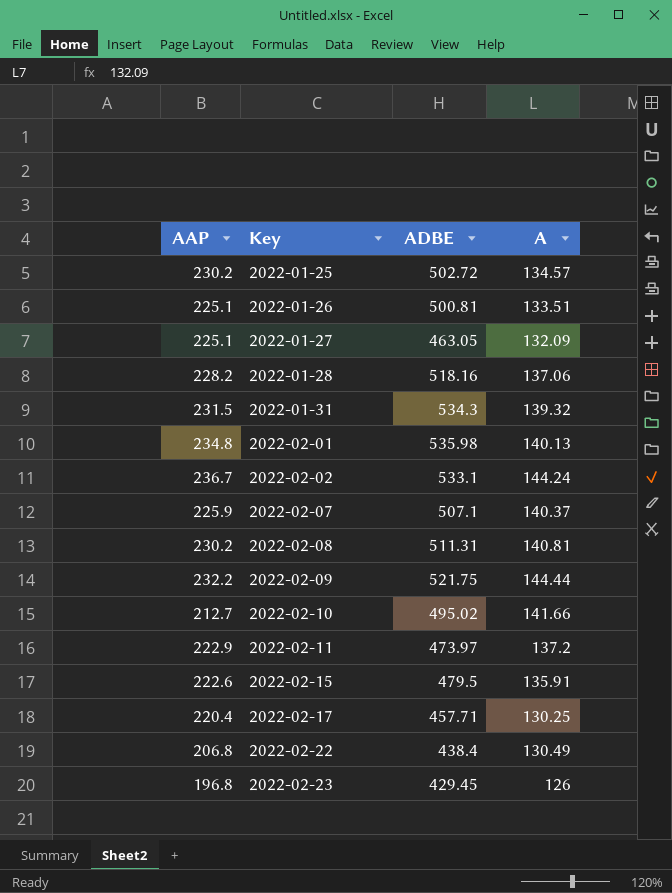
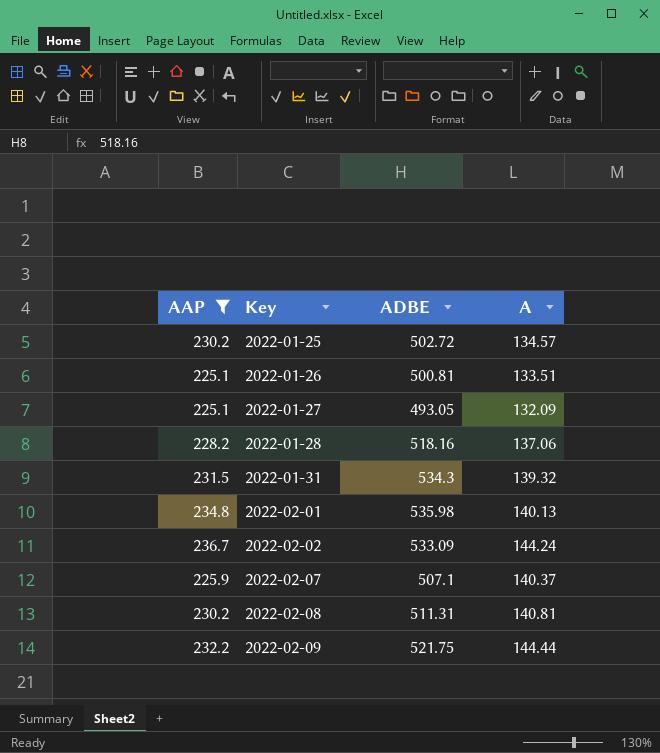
filter: none -> AAP >= 225.1
2022-01-27 | ADBE: 463.05 -> 493.05
2022-02-02 | ADBE: 533.1 -> 533.09

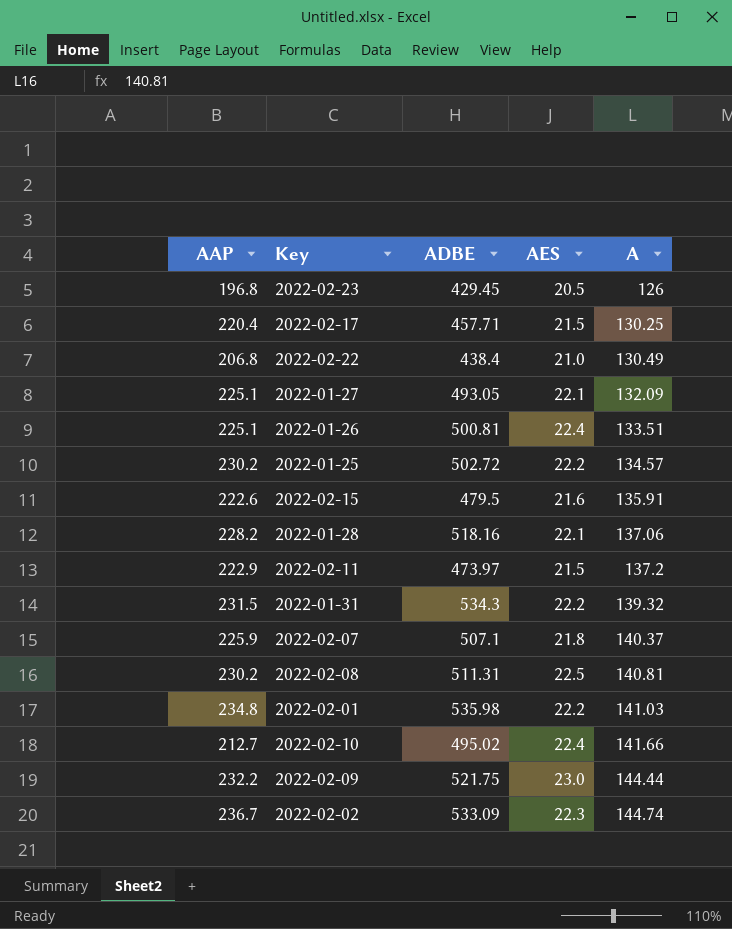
filter: AAP >= 225.1 -> none
row order: Key ascending -> A ascending
column AES | position: none -> 4
2022-02-01 | A: 140.13 -> 141.03
2022-02-02 | A: 144.24 -> 144.74

